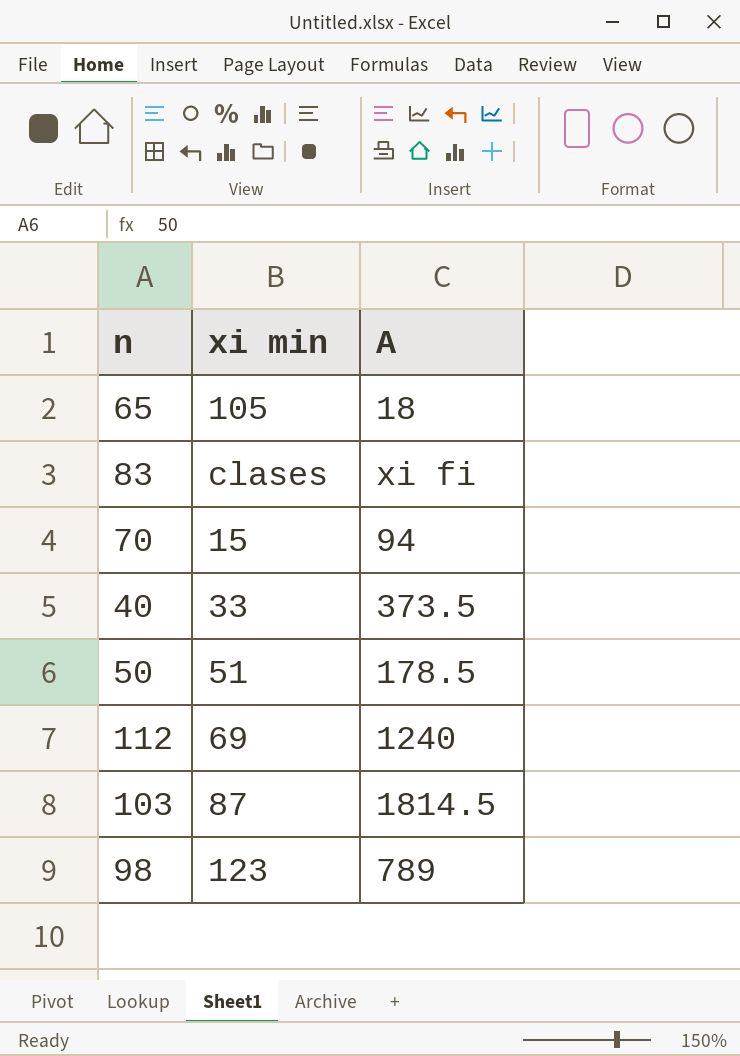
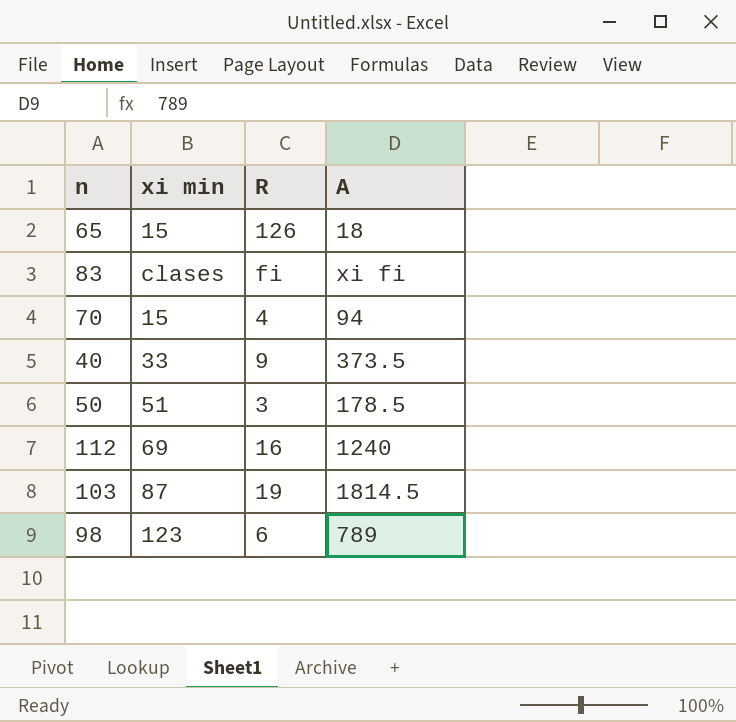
column R | position: none -> 3
65 | xi min: 105 -> 15

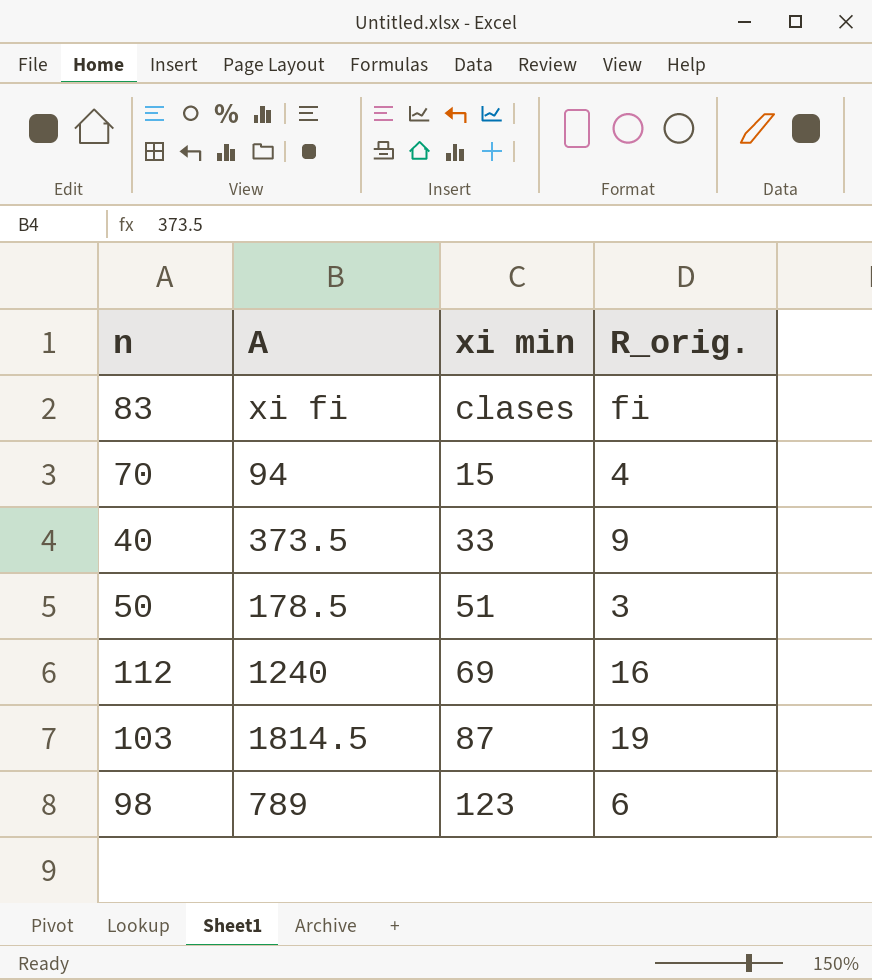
column A | position: 4 -> 2
column name: R -> R_orig.
row 65: 15 | 126 | 18 -> none

